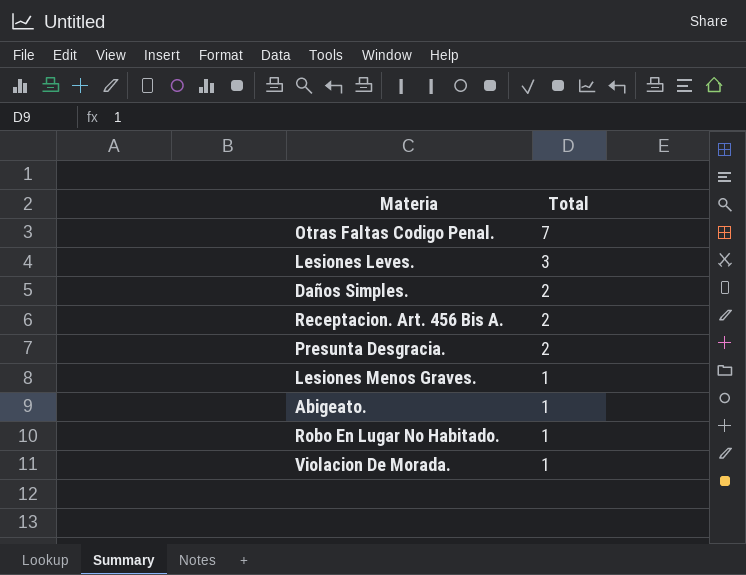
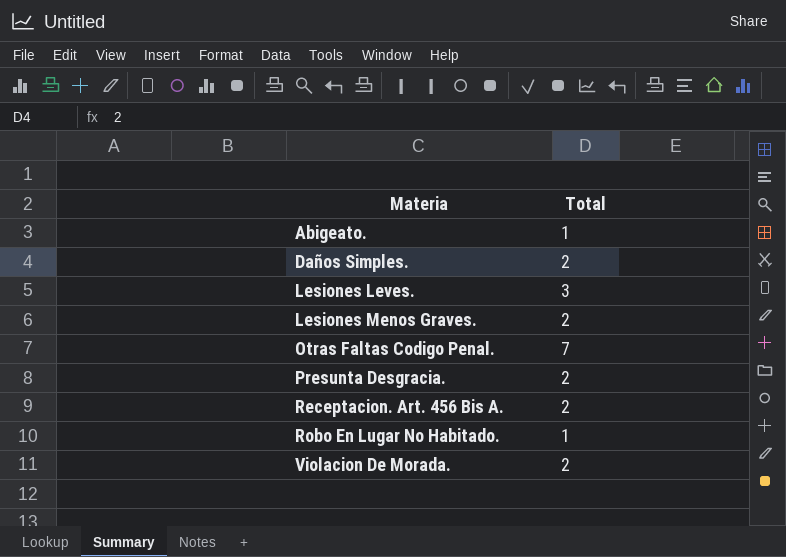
row order: Total descending -> Materia ascending
Lesiones Menos Graves. | Total: 1 -> 2
Violacion De Morada. | Total: 1 -> 2

